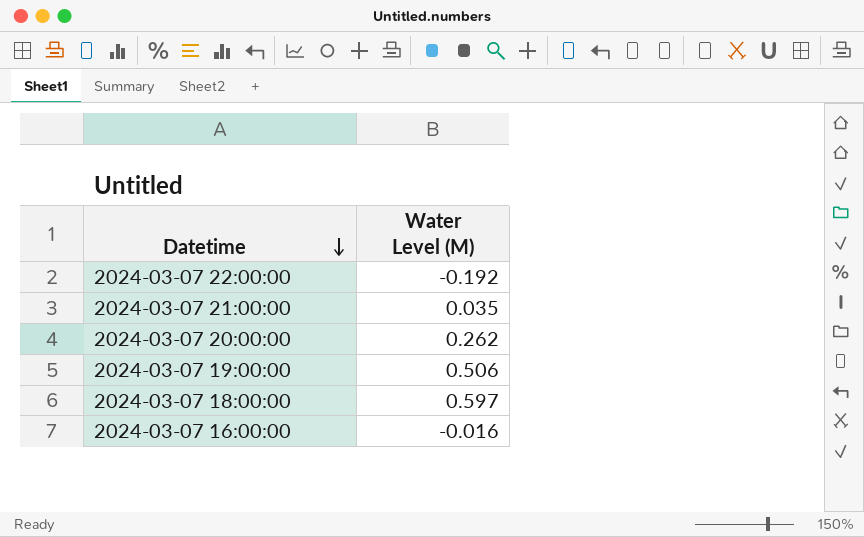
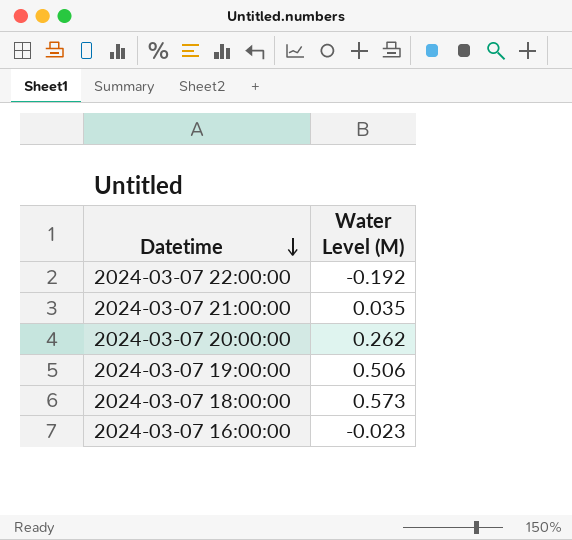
2024-03-07 18:00:00 | Water Level (M): 0.597 -> 0.573
2024-03-07 16:00:00 | Water Level (M): -0.016 -> -0.023

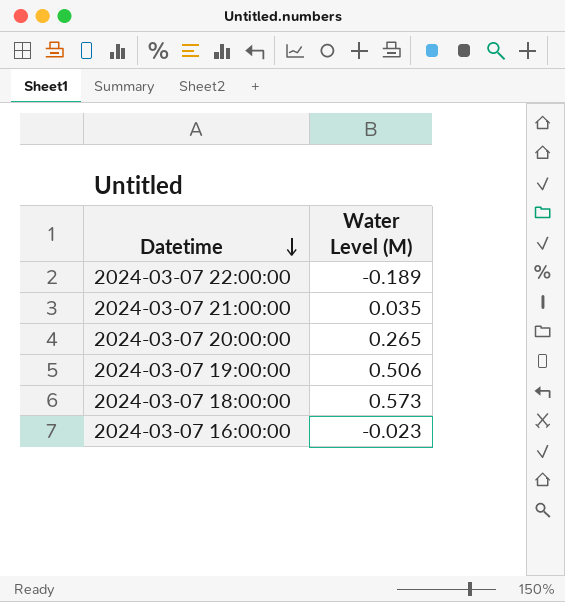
2024-03-07 22:00:00 | Water Level (M): -0.192 -> -0.189
2024-03-07 20:00:00 | Water Level (M): 0.262 -> 0.265

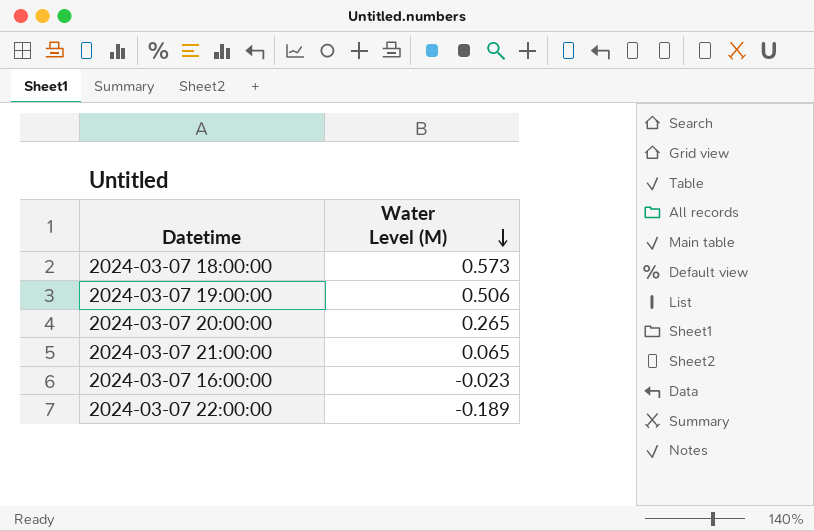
row order: Datetime descending -> Water Level (M) descending
2024-03-07 21:00:00 | Water Level (M): 0.035 -> 0.065

